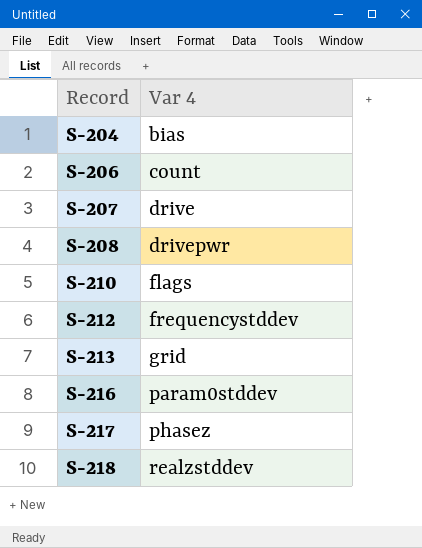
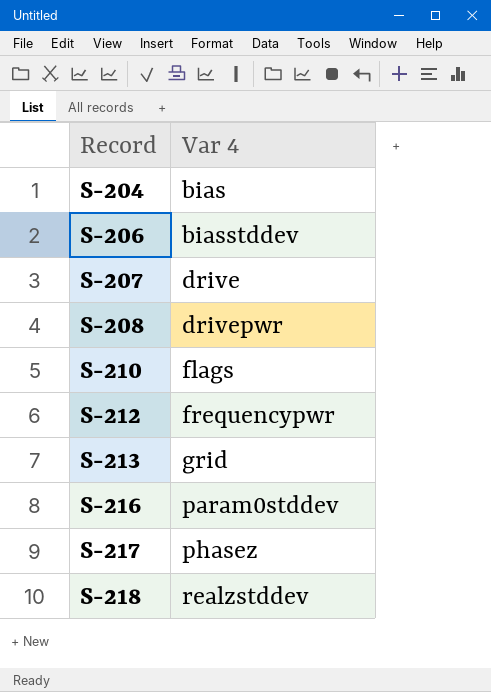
S-206 | Var 4: count -> biasstddev
S-212 | Var 4: frequencystddev -> frequencypwr

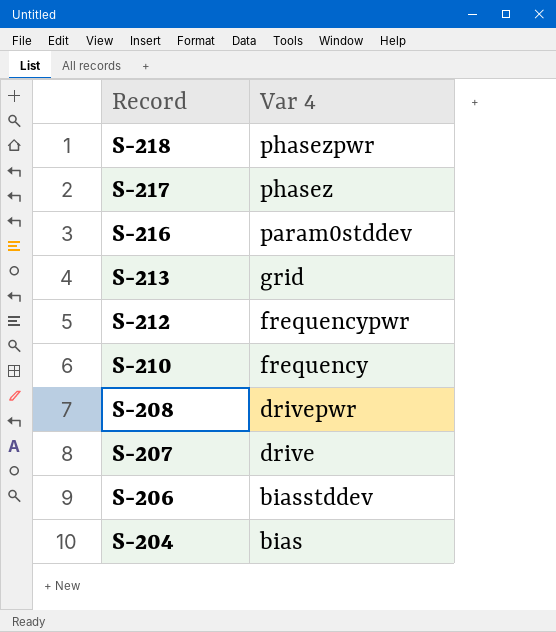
row order: Record ascending -> Record descending
S-218 | Var 4: realzstddev -> phasezpwr
S-210 | Var 4: flags -> frequency

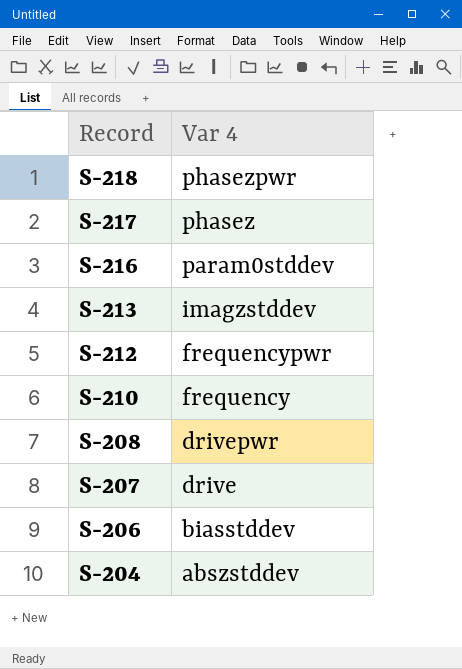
S-213 | Var 4: grid -> imagzstddev
S-204 | Var 4: bias -> abszstddev

